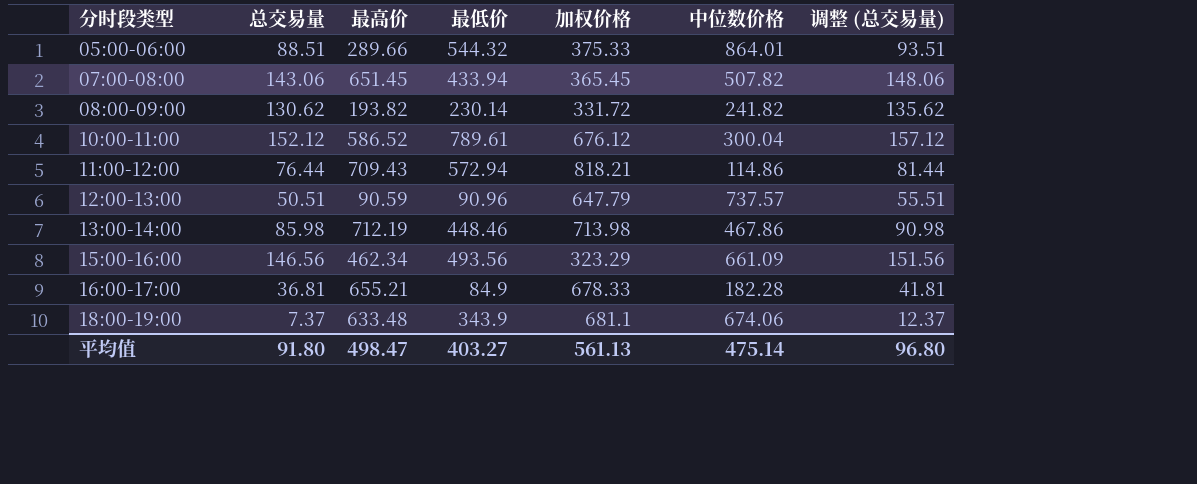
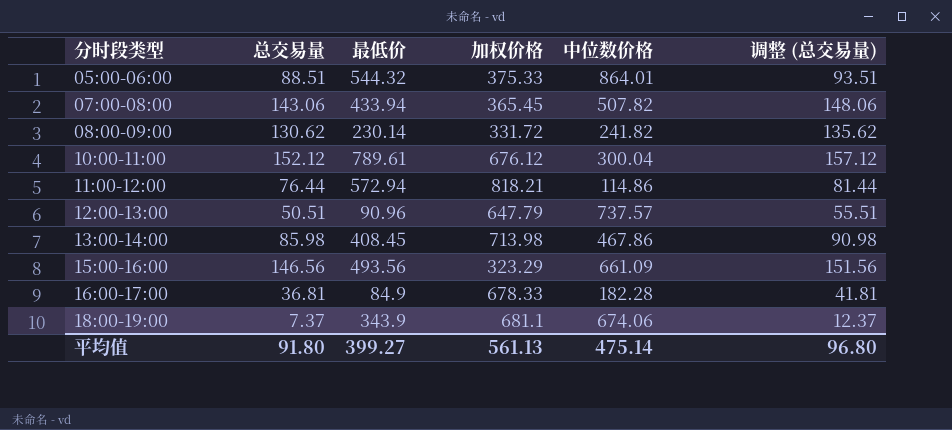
column 最高价 | position: 3 -> none
13:00-14:00 | 最低价: 448.46 -> 408.45
平均值 | 最低价: 403.27 -> 399.27

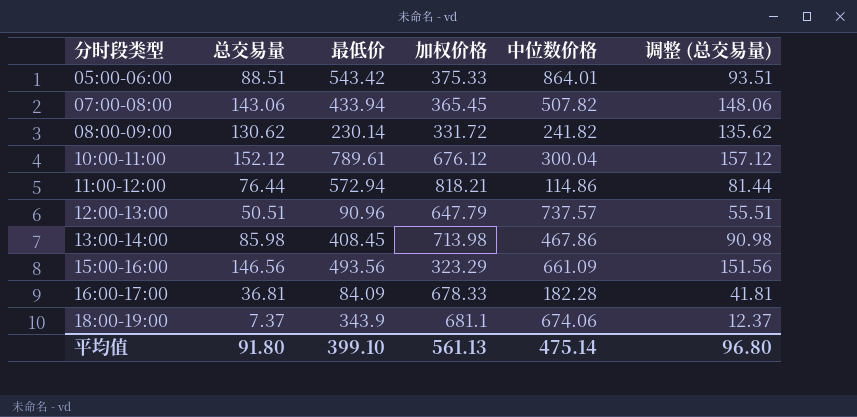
05:00-06:00 | 最低价: 544.32 -> 543.42
16:00-17:00 | 最低价: 84.9 -> 84.09
平均值 | 最低价: 399.27 -> 399.10

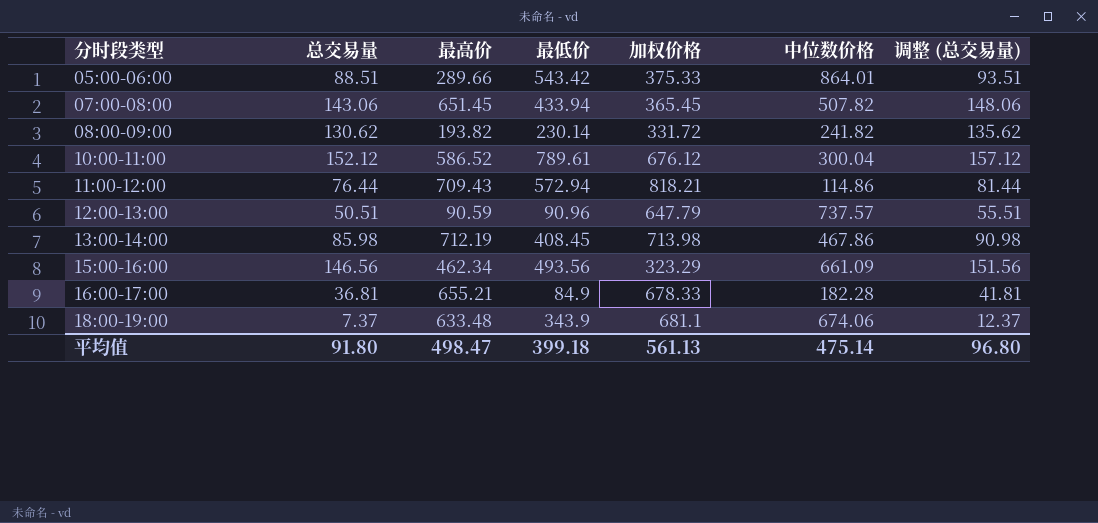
column 最高价 | position: none -> 3
16:00-17:00 | 最低价: 84.09 -> 84.9
平均值 | 最低价: 399.10 -> 399.18

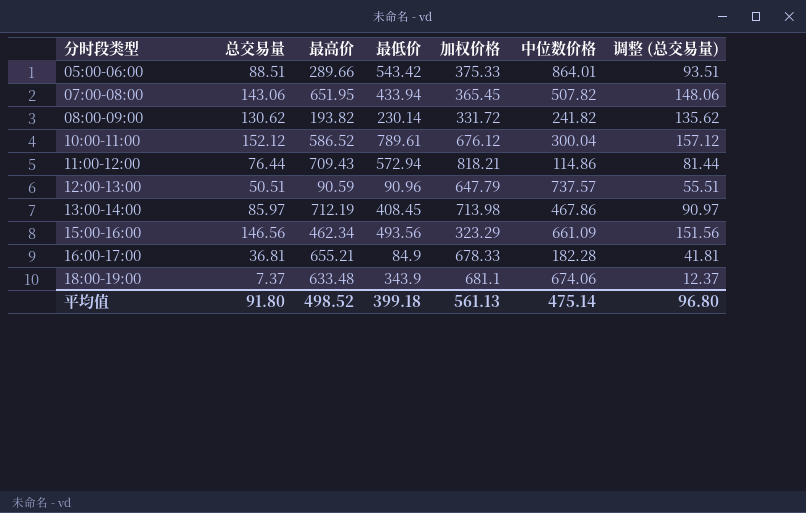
07:00-08:00 | 最高价: 651.45 -> 651.95
13:00-14:00 | 总交易量: 85.98 -> 85.97
13:00-14:00 | 调整 (总交易量): 90.98 -> 90.97
平均值 | 最高价: 498.47 -> 498.52

